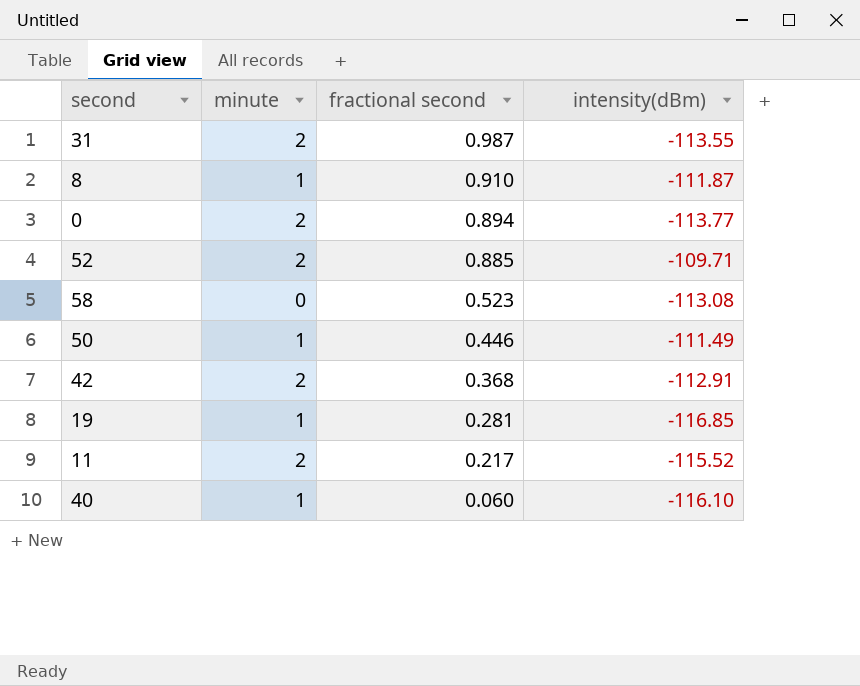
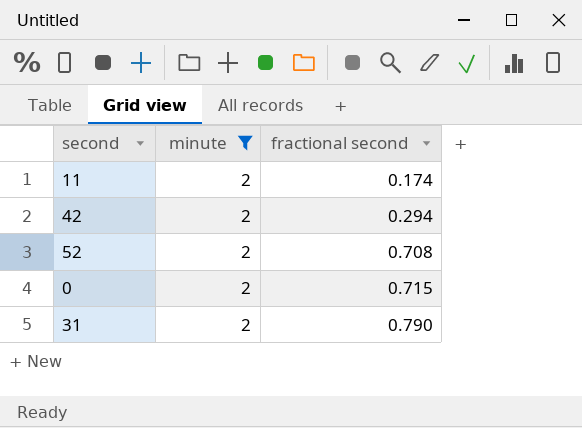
filter: none -> minute = 2
row order: fractional second descending -> fractional second ascending
column intensity(dBm) | position: 4 -> none
11 | fractional second: 0.217 -> 0.174
42 | fractional second: 0.368 -> 0.294
52 | fractional second: 0.885 -> 0.708
0 | fractional second: 0.894 -> 0.715
31 | fractional second: 0.987 -> 0.790

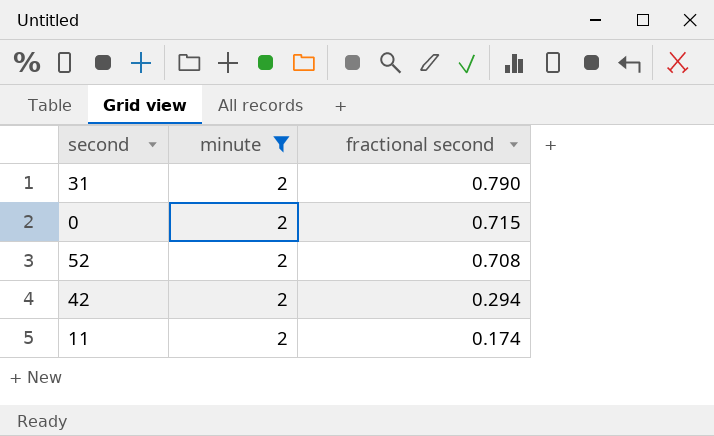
row order: fractional second ascending -> fractional second descending

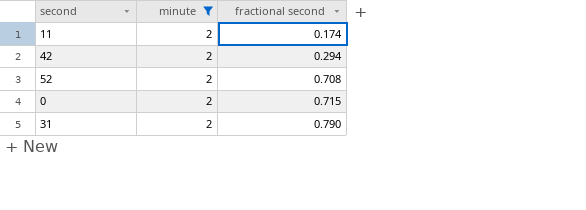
row order: fractional second descending -> fractional second ascending

